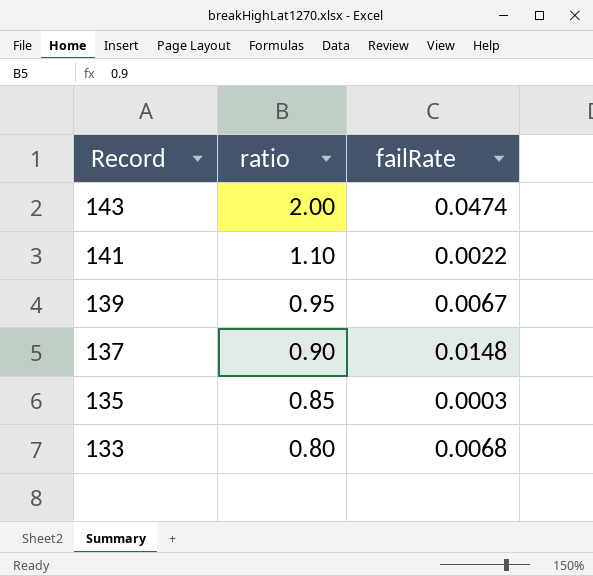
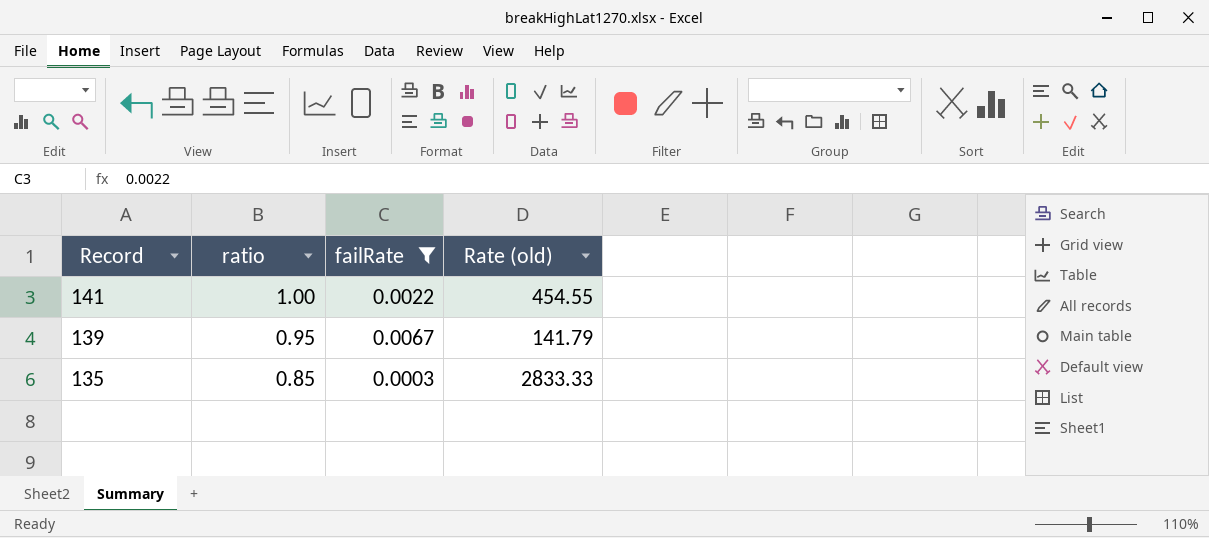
filter: none -> failRate <= 0.0067
column Rate (old) | formula: none -> [ratio] / [failRate]
141 | ratio: 1.10 -> 1.00

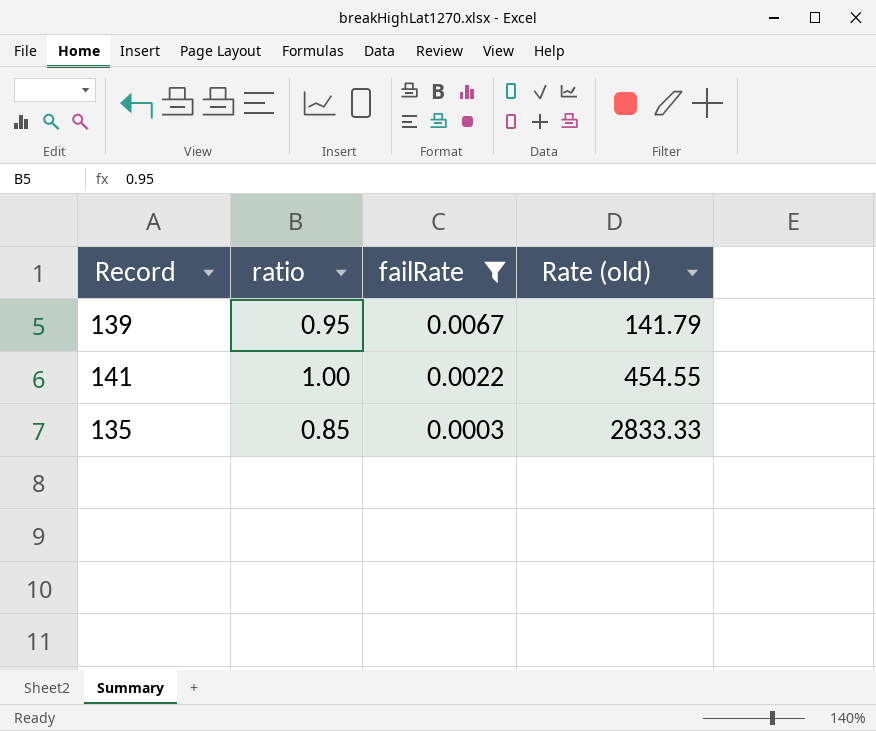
row order: Record descending -> failRate descending

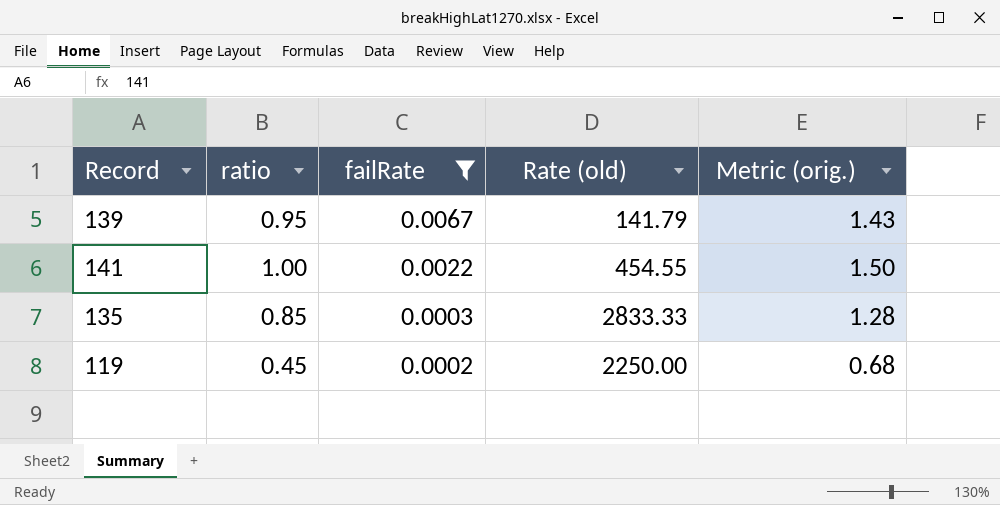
column Metric (orig.) | formula: none -> [ratio] * 1.5
row 119: none -> 0.45 | 0.0002 | 2250.00 | 0.68

